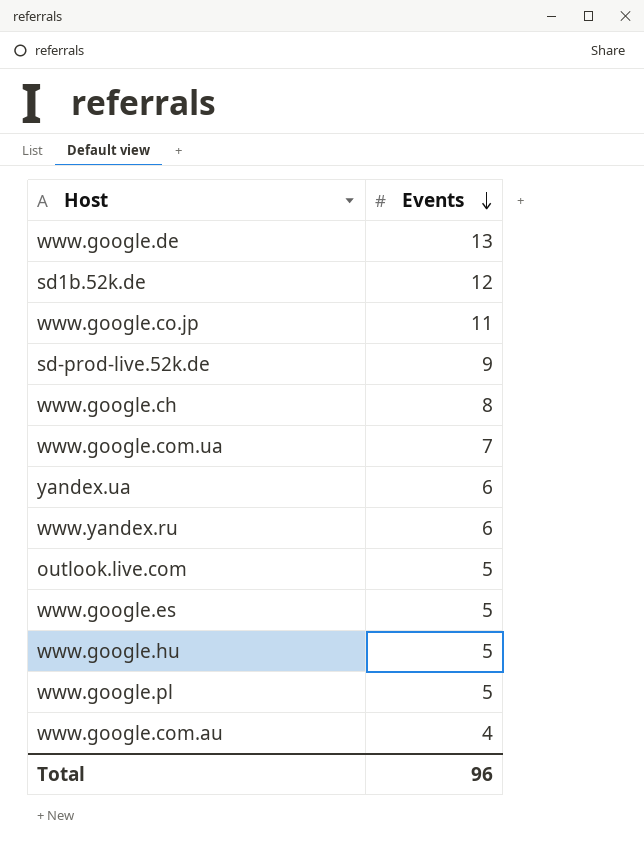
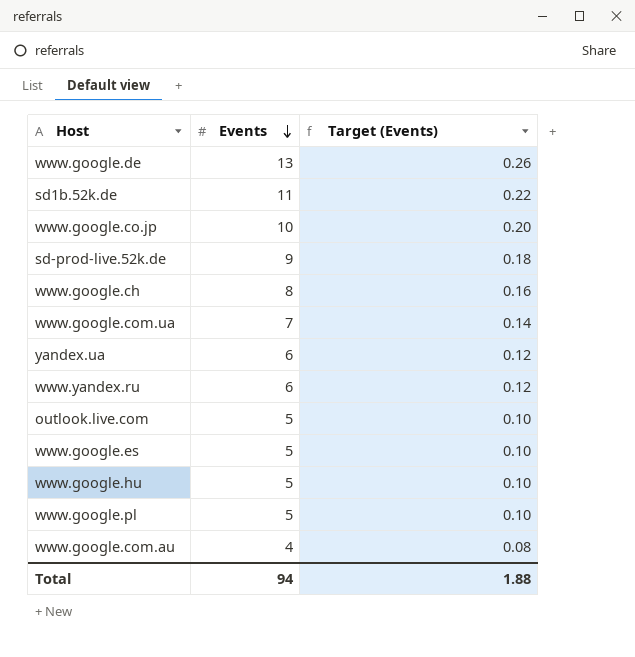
column Target (Events) | formula: none -> [Events] * 0.02
sd1b.52k.de | Events: 12 -> 11
www.google.co.jp | Events: 11 -> 10
Total | Events: 96 -> 94

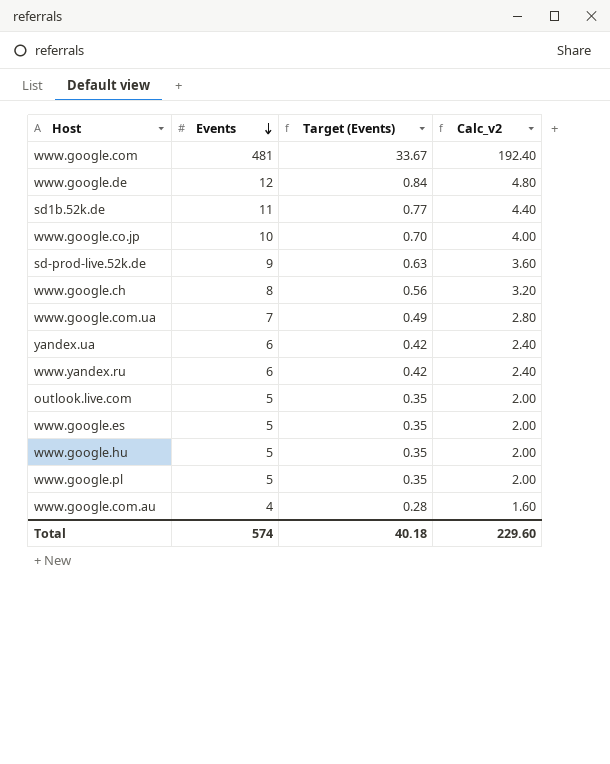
column Target (Events) | formula: [Events] * 0.02 -> [Events] * 0.07
column Calc_v2 | formula: none -> [Events] * 0.4
row www.google.com: none -> 481 | 33.67 | 192.40
www.google.de | Events: 13 -> 12
Total | Events: 94 -> 574
Total | Target (Events): 1.88 -> 40.18

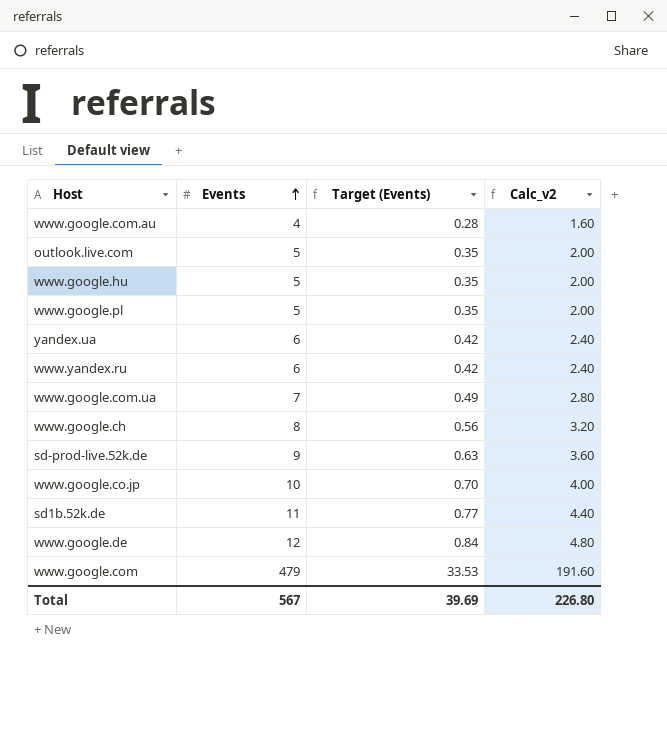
row order: Events descending -> Events ascending
row www.google.es: 5 | 0.35 | 2.00 -> none
www.google.com | Events: 481 -> 479
www.google.com | Target (Events): 33.67 -> 33.53
www.google.com | Calc_v2: 192.40 -> 191.60
Total | Events: 574 -> 567
Total | Target (Events): 40.18 -> 39.69
Total | Calc_v2: 229.60 -> 226.80

